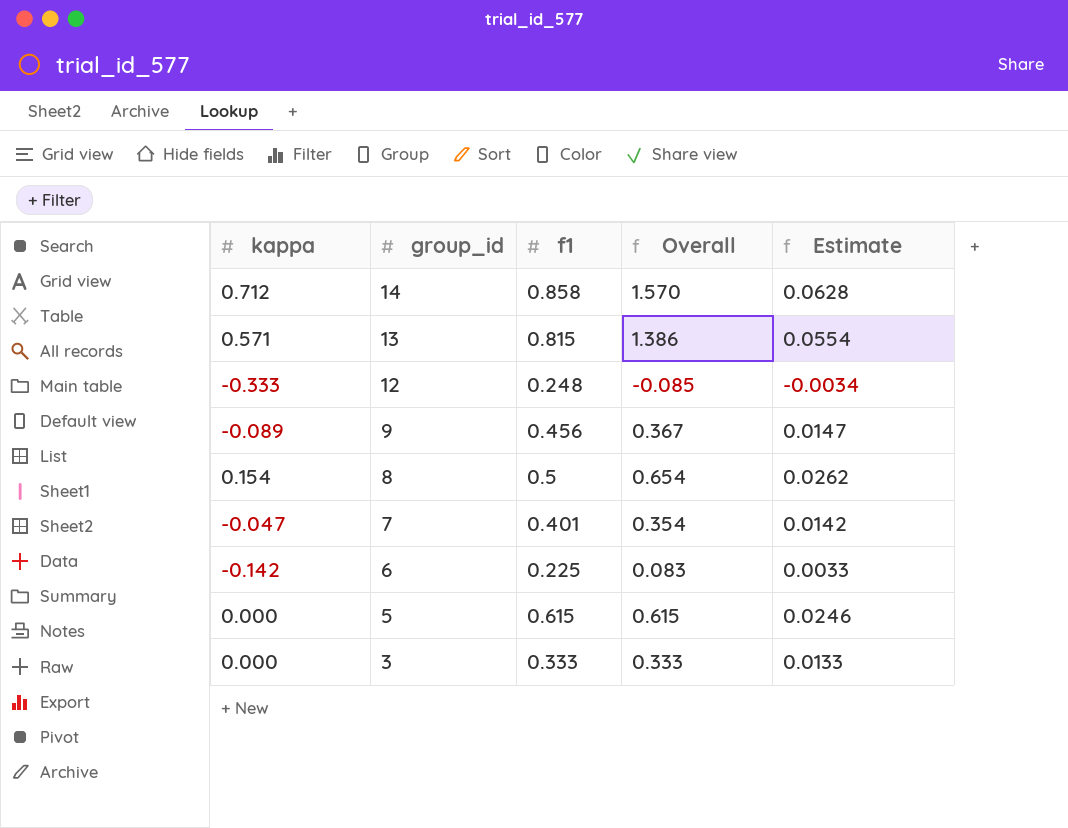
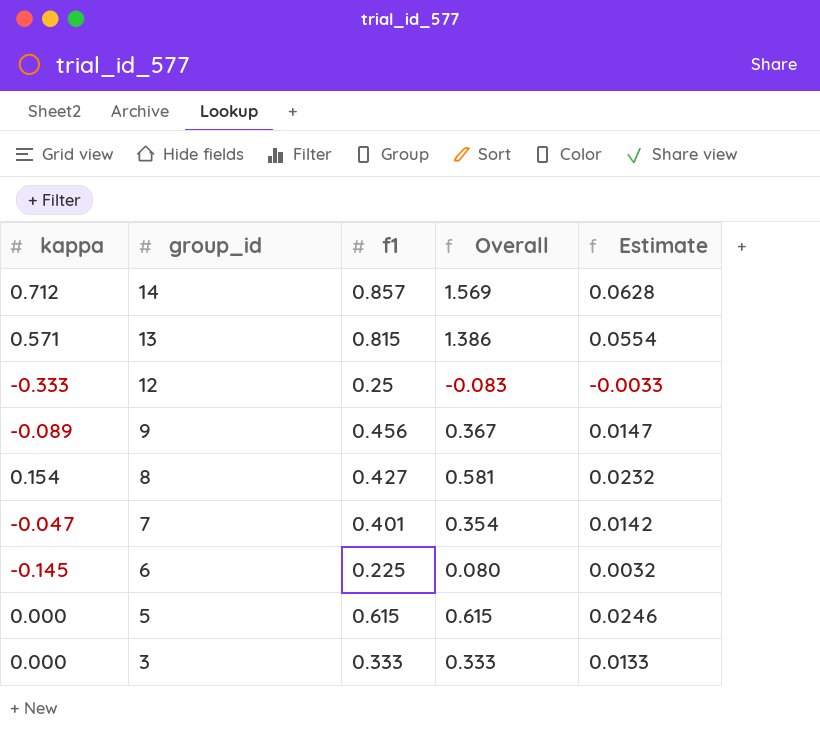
14 | f1: 0.858 -> 0.857
14 | Overall: 1.570 -> 1.569
12 | f1: 0.248 -> 0.25
12 | Overall: -0.085 -> -0.083
12 | Estimate: -0.0034 -> -0.0033
8 | f1: 0.5 -> 0.427
8 | Overall: 0.654 -> 0.581
8 | Estimate: 0.0262 -> 0.0232
6 | kappa: -0.142 -> -0.145
6 | Overall: 0.083 -> 0.080
6 | Estimate: 0.0033 -> 0.0032

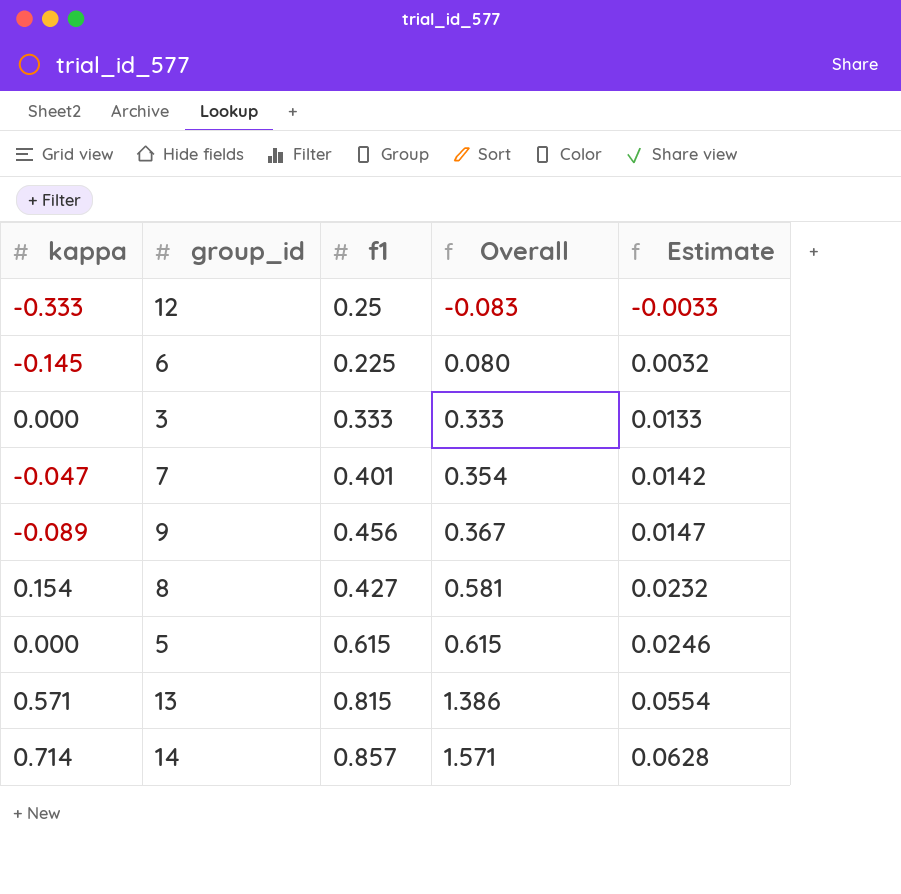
row order: group_id descending -> Overall ascending
14 | kappa: 0.712 -> 0.714
14 | Overall: 1.569 -> 1.571

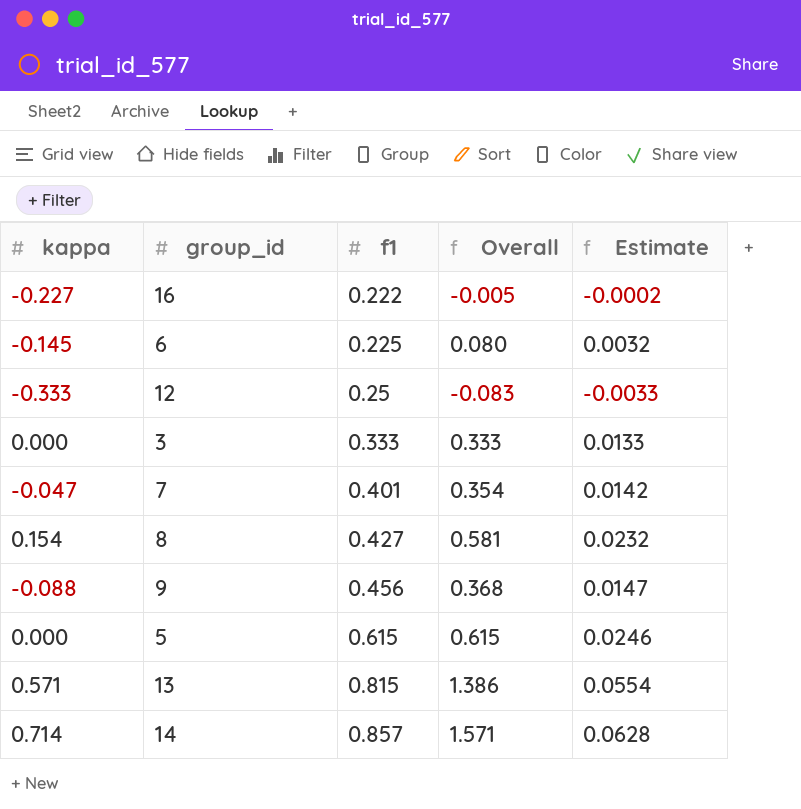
row order: Overall ascending -> f1 ascending
row 16: none -> -0.227 | 0.222 | -0.005 | -0.0002
9 | kappa: -0.089 -> -0.088
9 | Overall: 0.367 -> 0.368

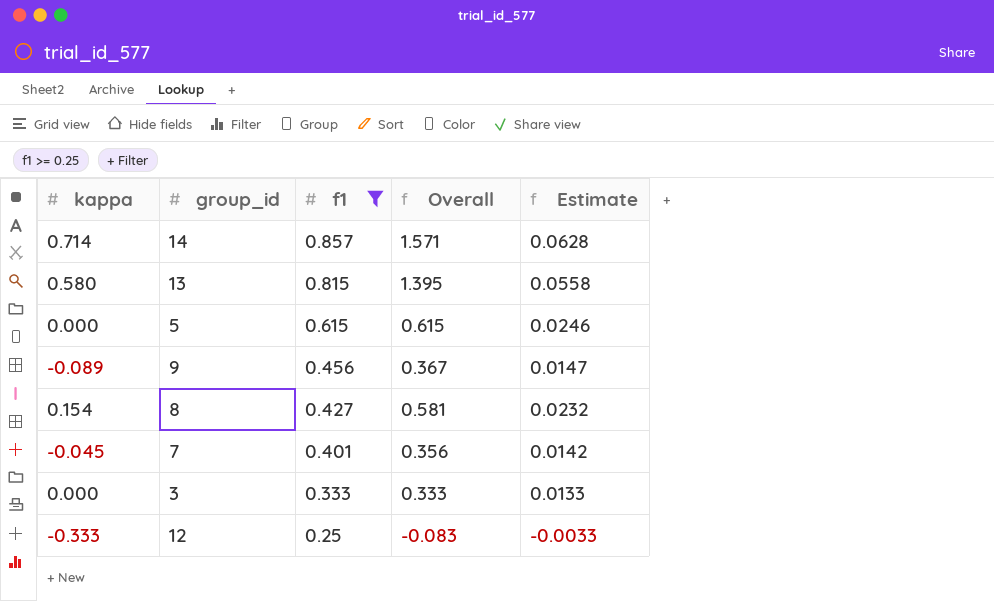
filter: none -> f1 >= 0.25
row order: f1 ascending -> f1 descending
13 | kappa: 0.571 -> 0.580
13 | Overall: 1.386 -> 1.395
13 | Estimate: 0.0554 -> 0.0558
9 | kappa: -0.088 -> -0.089
9 | Overall: 0.368 -> 0.367
7 | kappa: -0.047 -> -0.045
7 | Overall: 0.354 -> 0.356

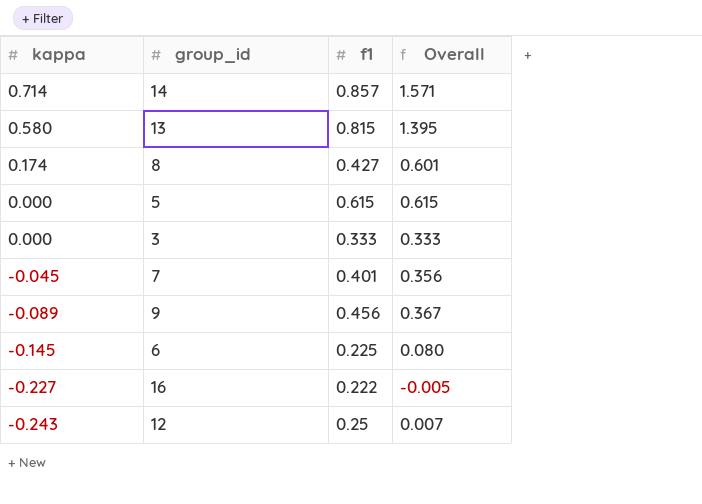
filter: f1 >= 0.25 -> none
row order: f1 descending -> kappa descending
column Estimate | formula: [Overall] * 0.04 -> none
8 | kappa: 0.154 -> 0.174
8 | Overall: 0.581 -> 0.601
12 | kappa: -0.333 -> -0.243
12 | Overall: -0.083 -> 0.007

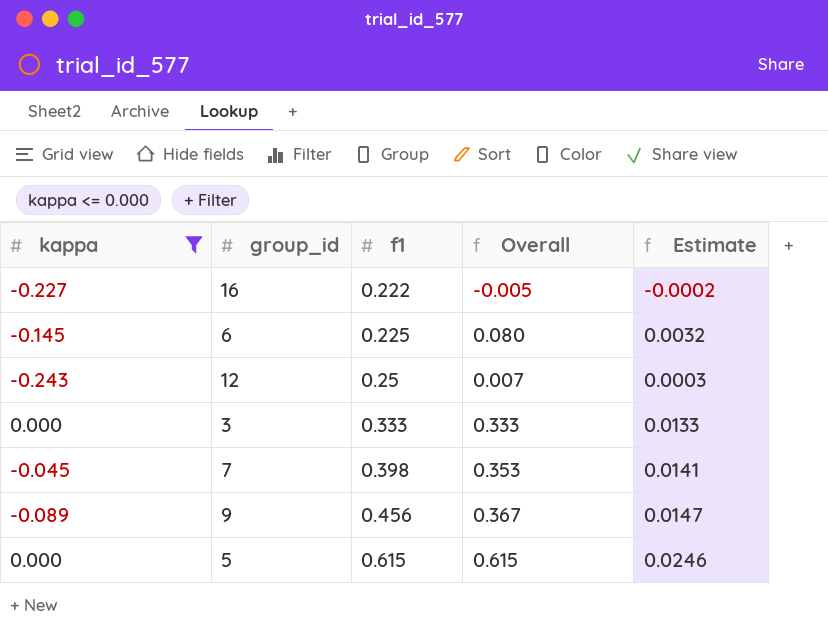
filter: none -> kappa <= 0.000
row order: kappa descending -> f1 ascending
column Estimate | formula: none -> [Overall] * 0.04
7 | f1: 0.401 -> 0.398
7 | Overall: 0.356 -> 0.353

